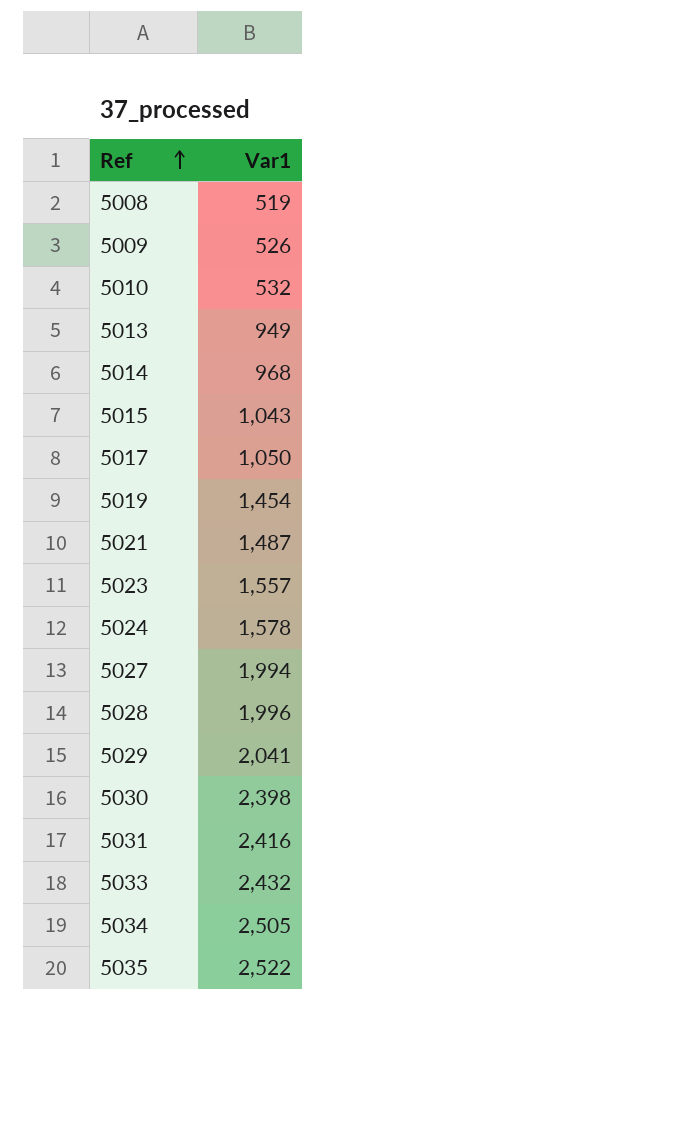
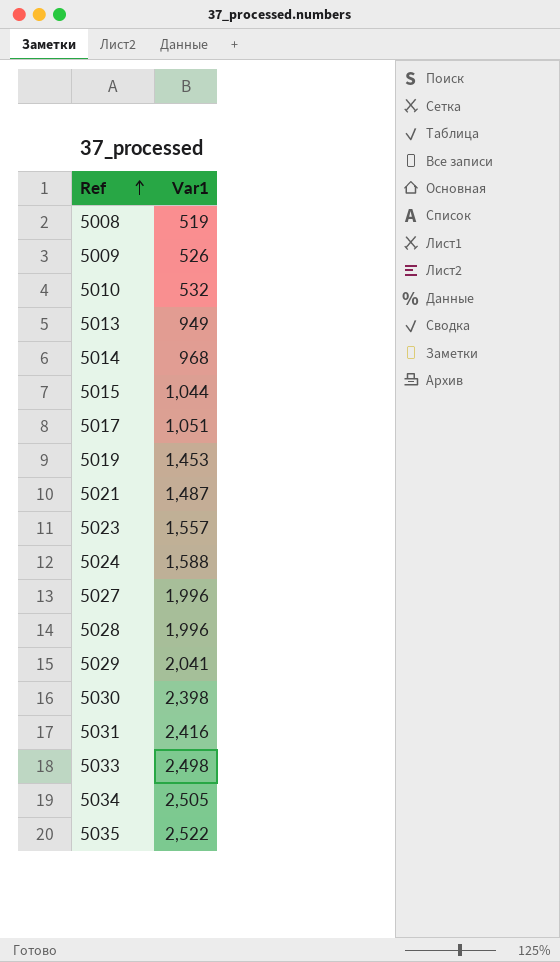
5015 | Var1: 1,043 -> 1,044
5017 | Var1: 1,050 -> 1,051
5019 | Var1: 1,454 -> 1,453
5024 | Var1: 1,578 -> 1,588
5027 | Var1: 1,994 -> 1,996
5033 | Var1: 2,432 -> 2,498

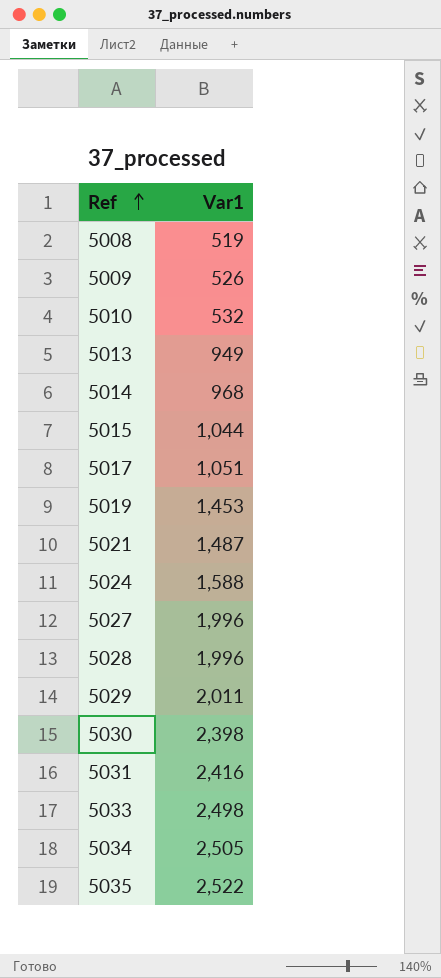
row 5023: 1,557 -> none
5029 | Var1: 2,041 -> 2,011

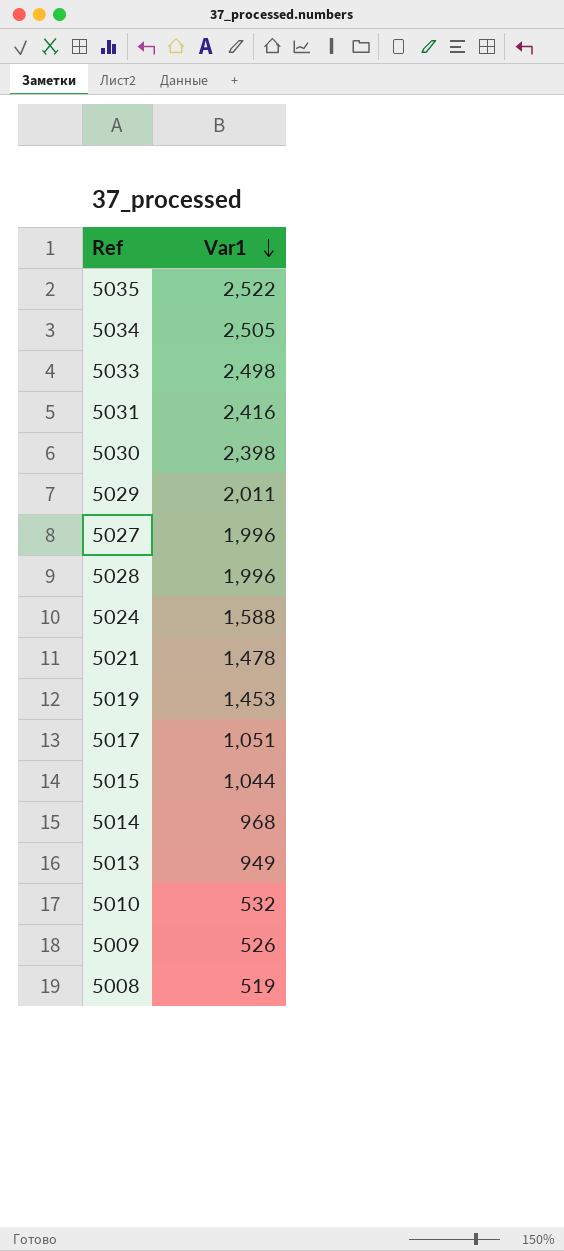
row order: Ref ascending -> Var1 descending
5021 | Var1: 1,487 -> 1,478

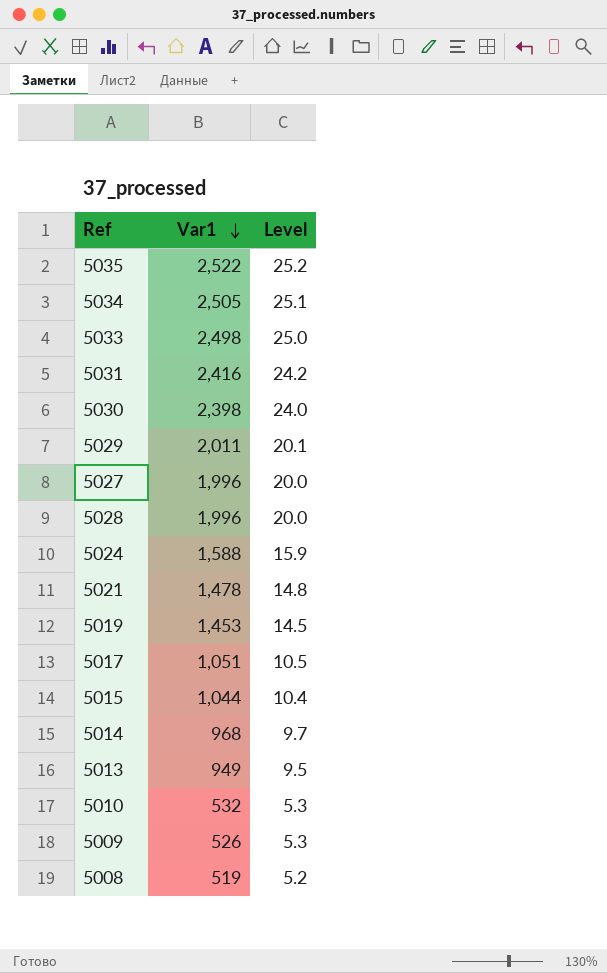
column Level | formula: none -> [Var1] * 0.01

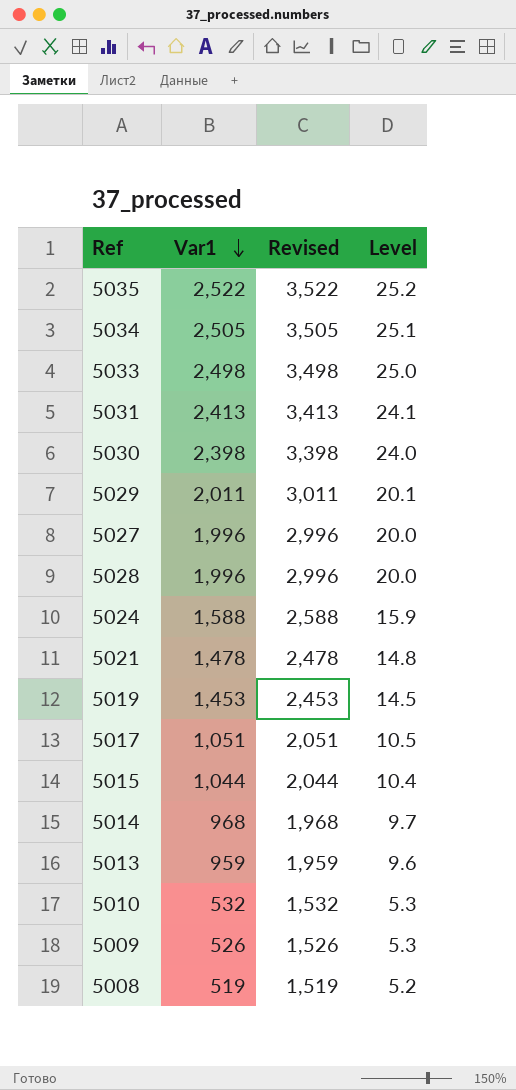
column Revised | formula: none -> [Var1] + 1000
5031 | Var1: 2,416 -> 2,413
5031 | Level: 24.2 -> 24.1
5013 | Var1: 949 -> 959
5013 | Level: 9.5 -> 9.6

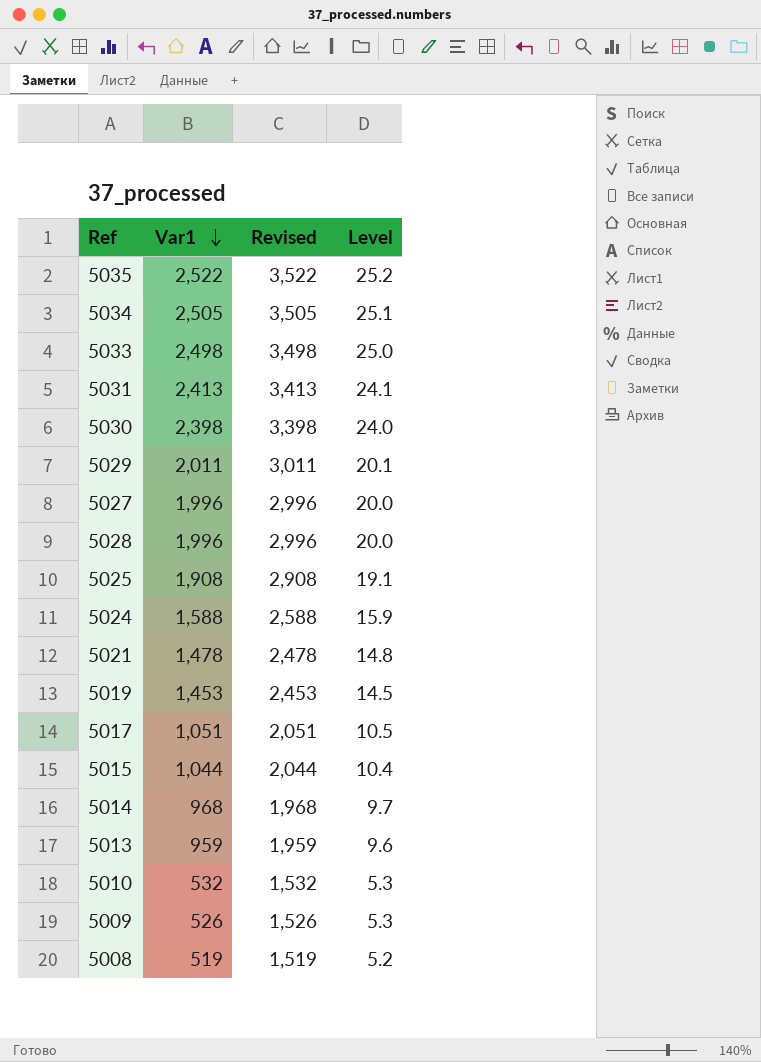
row 5025: none -> 1,908 | 2,908 | 19.1

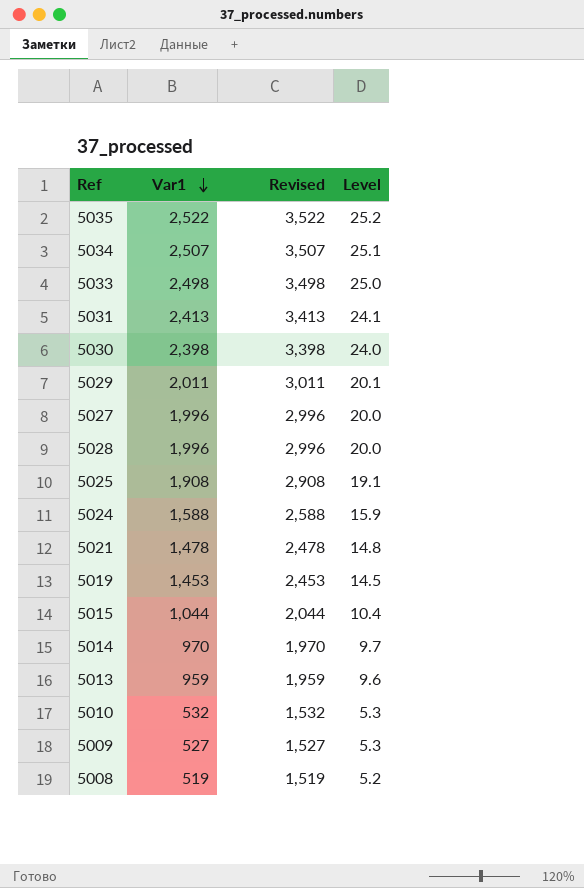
row 5017: 1,051 | 2,051 | 10.5 -> none
5034 | Var1: 2,505 -> 2,507
5034 | Revised: 3,505 -> 3,507
5014 | Var1: 968 -> 970
5014 | Revised: 1,968 -> 1,970
5009 | Var1: 526 -> 527
5009 | Revised: 1,526 -> 1,527

